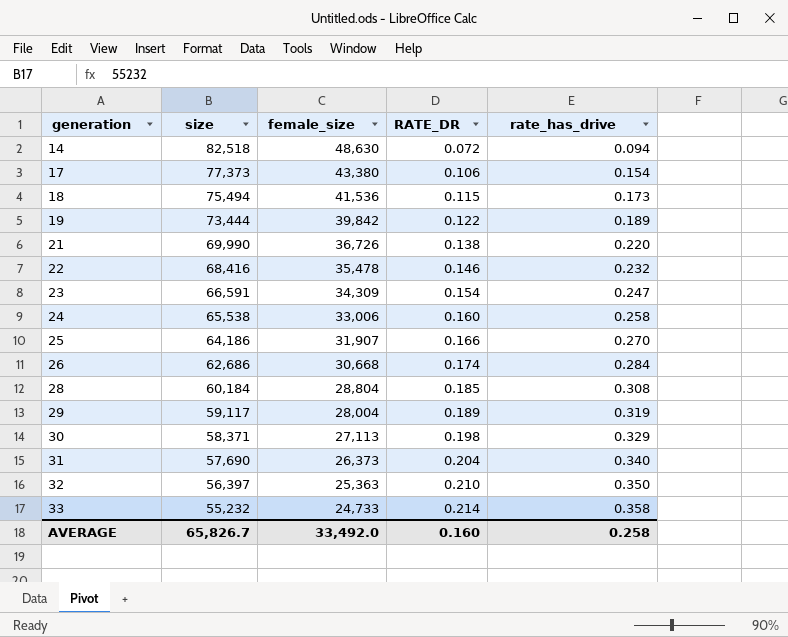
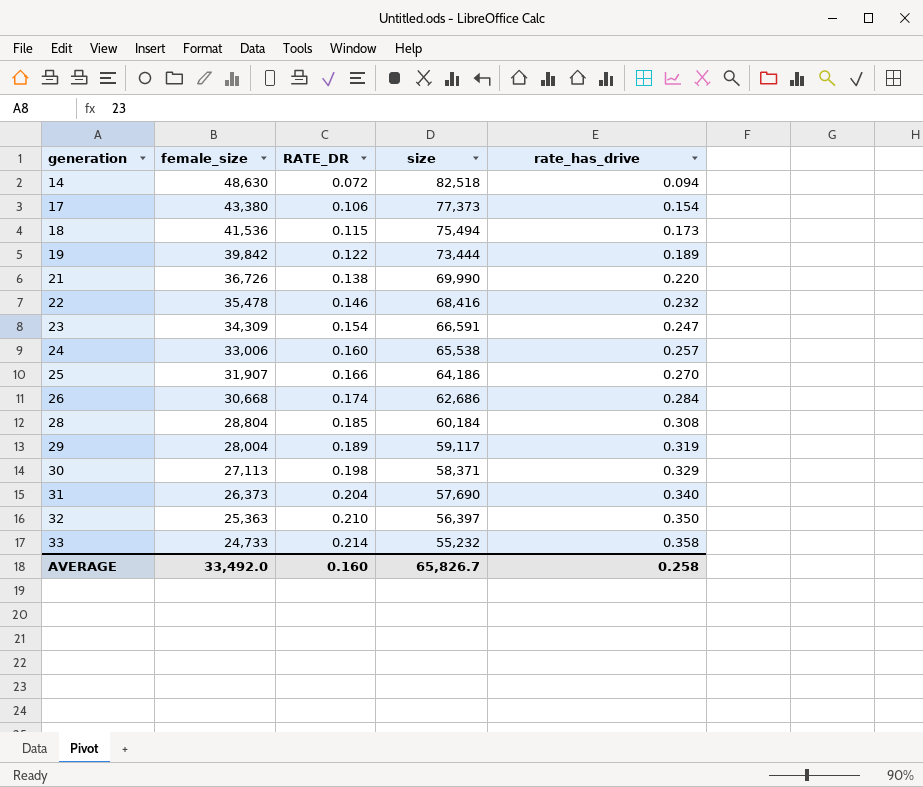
column size | position: 2 -> 4
24 | rate_has_drive: 0.258 -> 0.257

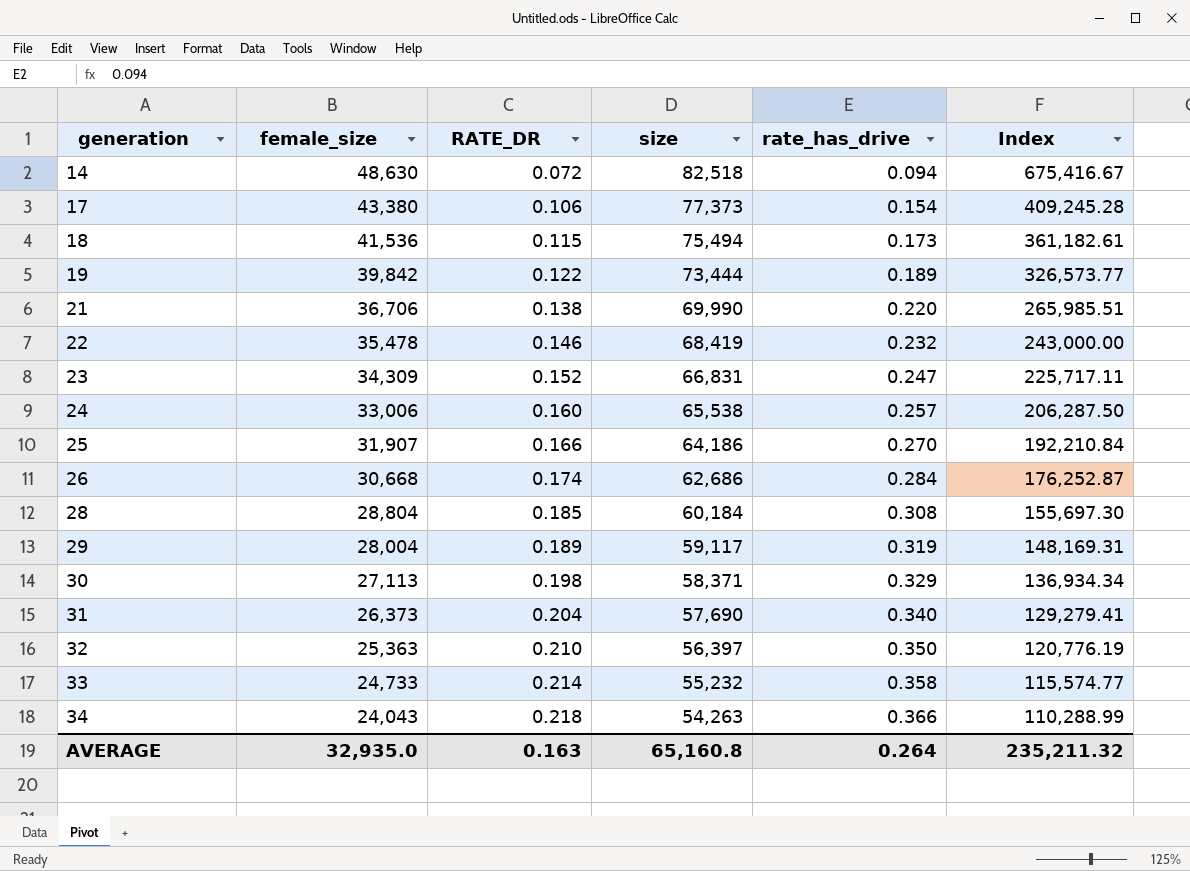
column Index | formula: none -> [female_size] / [RATE_DR]
21 | female_size: 36,726 -> 36,706
22 | size: 68,416 -> 68,419
23 | RATE_DR: 0.154 -> 0.152
23 | size: 66,591 -> 66,831
row 34: none -> 24,043 | 0.218 | 54,263 | 0.366 | 110,288.99
AVERAGE | female_size: 33,492.0 -> 32,935.0
AVERAGE | RATE_DR: 0.160 -> 0.163
AVERAGE | size: 65,826.7 -> 65,160.8
AVERAGE | rate_has_drive: 0.258 -> 0.264

